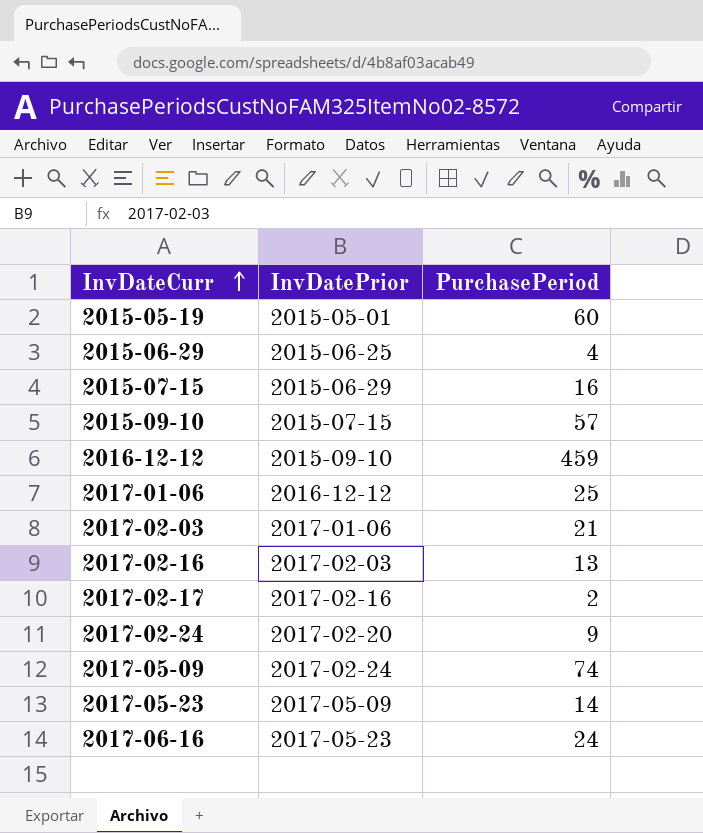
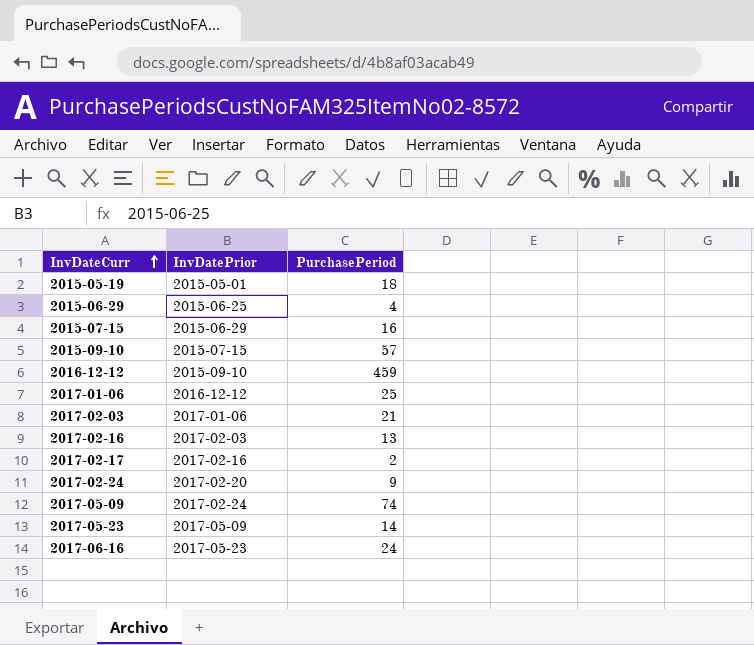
2015-05-19 | PurchasePeriod: 60 -> 18

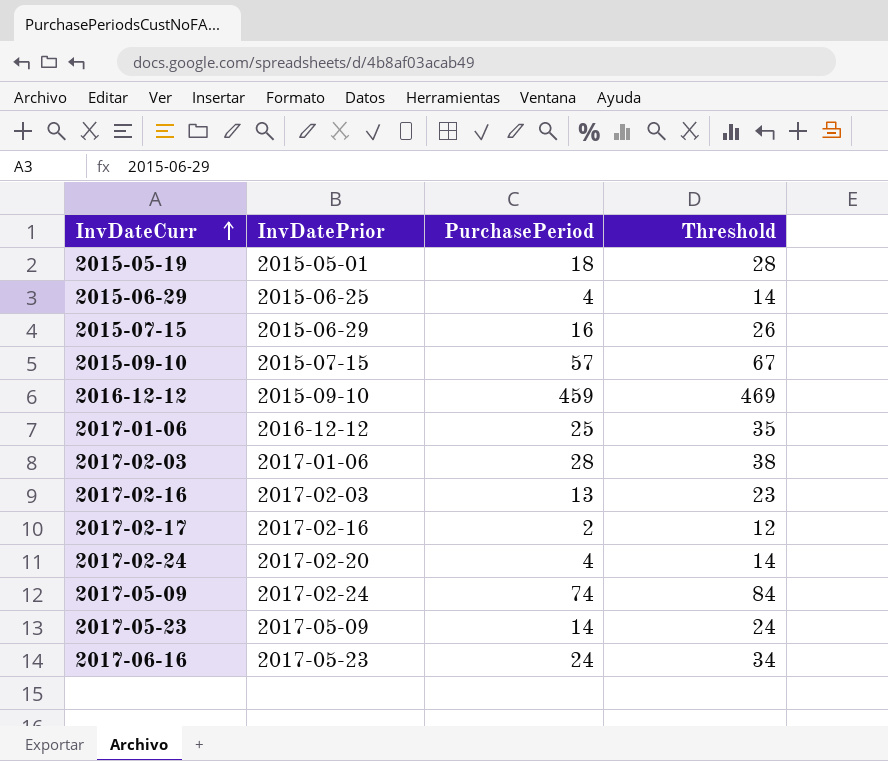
column Threshold | formula: none -> [PurchasePeriod] + 10
2017-02-03 | PurchasePeriod: 21 -> 28
2017-02-24 | PurchasePeriod: 9 -> 4

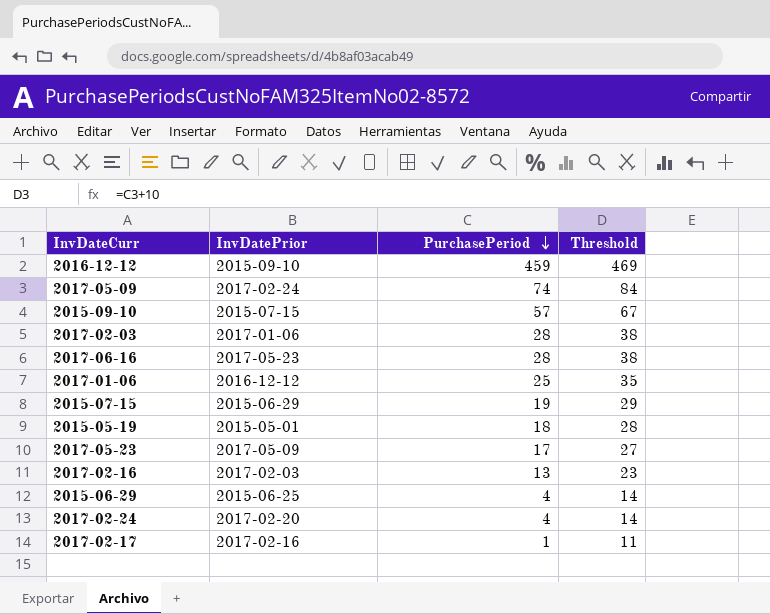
row order: InvDateCurr ascending -> PurchasePeriod descending
2017-06-16 | PurchasePeriod: 24 -> 28
2017-06-16 | Threshold: 34 -> 38
2015-07-15 | PurchasePeriod: 16 -> 19
2015-07-15 | Threshold: 26 -> 29
2017-05-23 | PurchasePeriod: 14 -> 17
2017-05-23 | Threshold: 24 -> 27
2017-02-17 | PurchasePeriod: 2 -> 1
2017-02-17 | Threshold: 12 -> 11

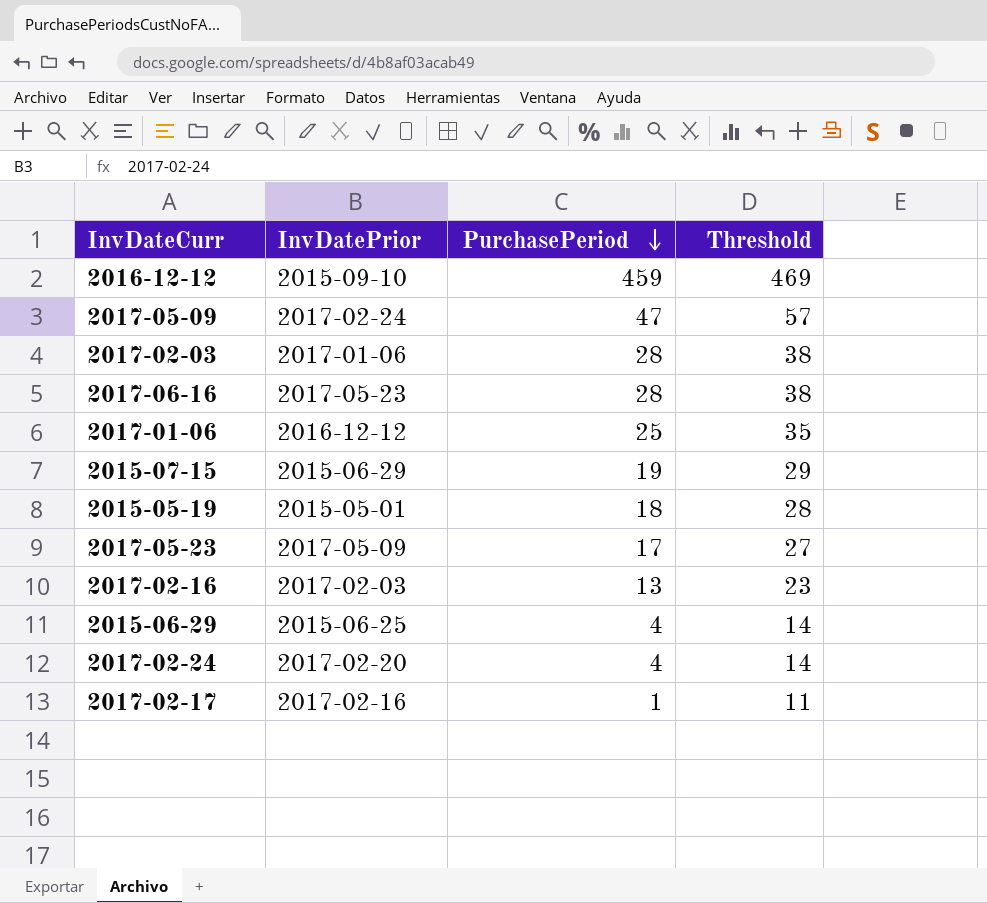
row 2015-09-10: 2015-07-15 | 57 | 67 -> none
2017-05-09 | PurchasePeriod: 74 -> 47
2017-05-09 | Threshold: 84 -> 57

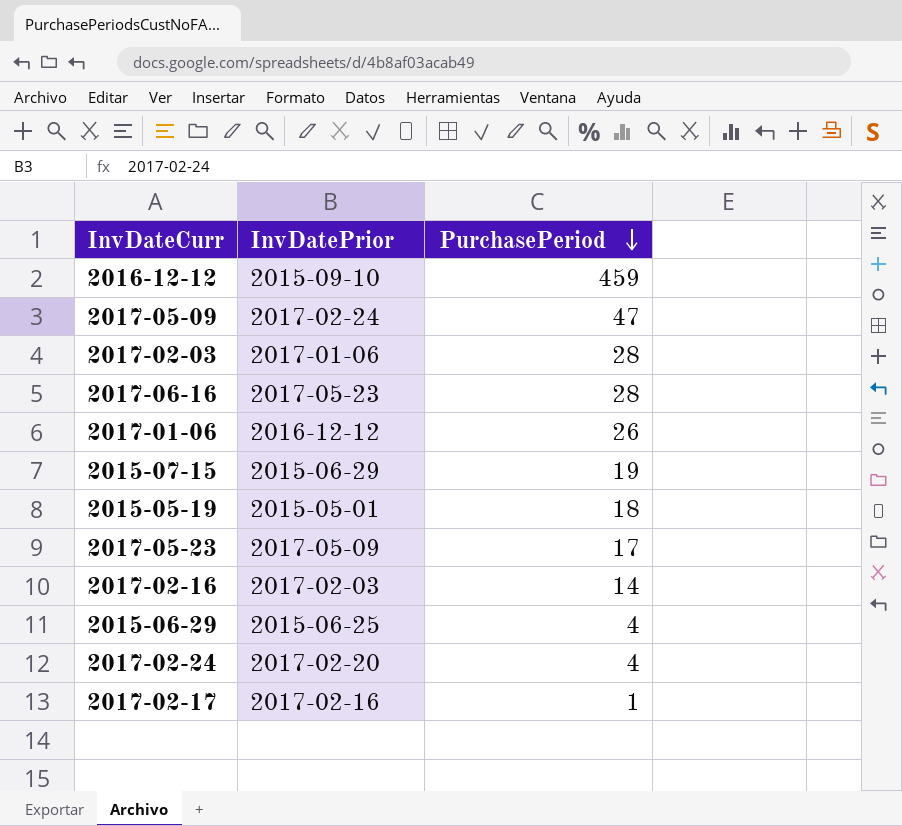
column Threshold | formula: [PurchasePeriod] + 10 -> none
2017-01-06 | PurchasePeriod: 25 -> 26
2017-02-16 | PurchasePeriod: 13 -> 14

